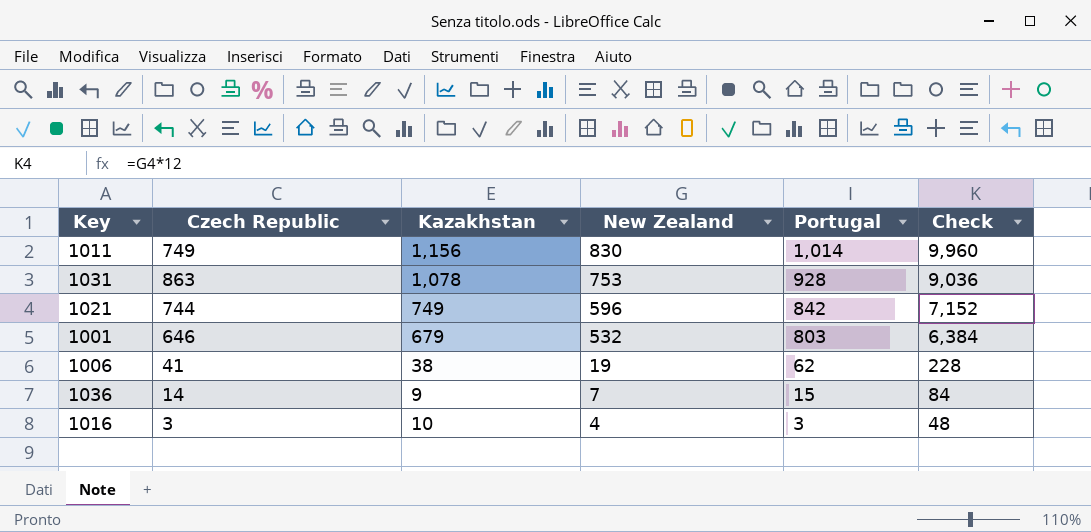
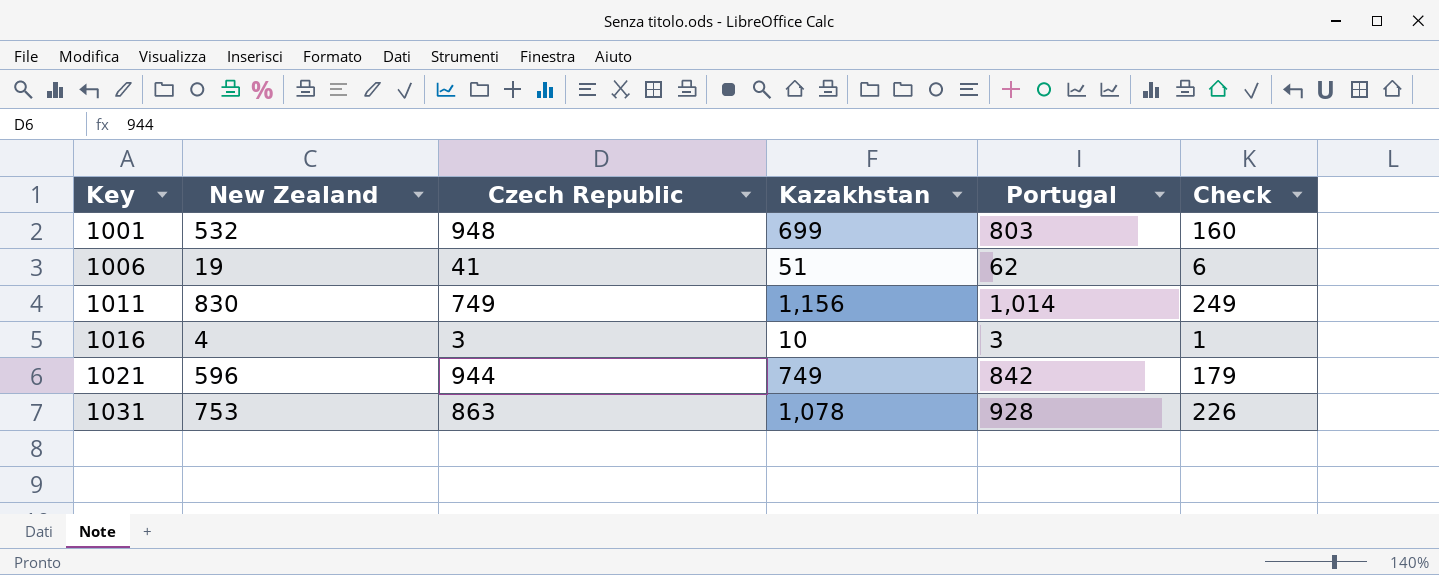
row order: New Zealand descending -> Key ascending
column New Zealand | position: 4 -> 2
column Check | formula: [New Zealand] * 12 -> [New Zealand] * 0.3
row 1036: 14 | 9 | 7 | 15 | 84 -> none
1001 | Czech Republic: 646 -> 948
1001 | Kazakhstan: 679 -> 699
1006 | Kazakhstan: 38 -> 51
1021 | Czech Republic: 744 -> 944

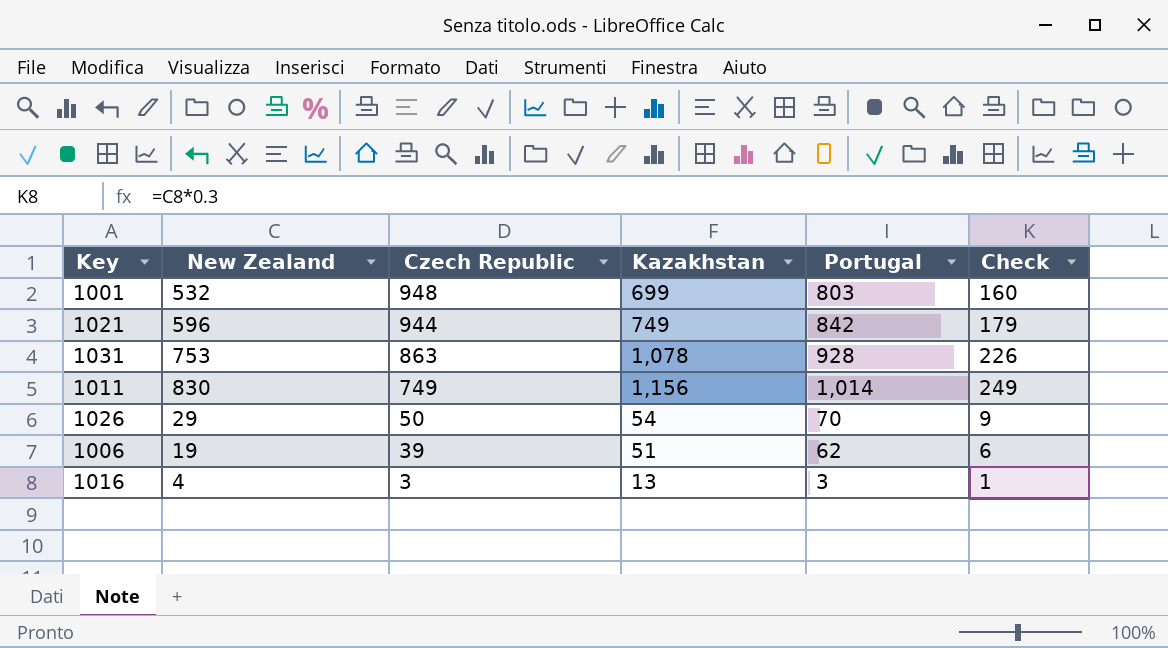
row order: Key ascending -> Czech Republic descending
row 1026: none -> 29 | 50 | 54 | 70 | 9
1006 | Czech Republic: 41 -> 39
1016 | Kazakhstan: 10 -> 13

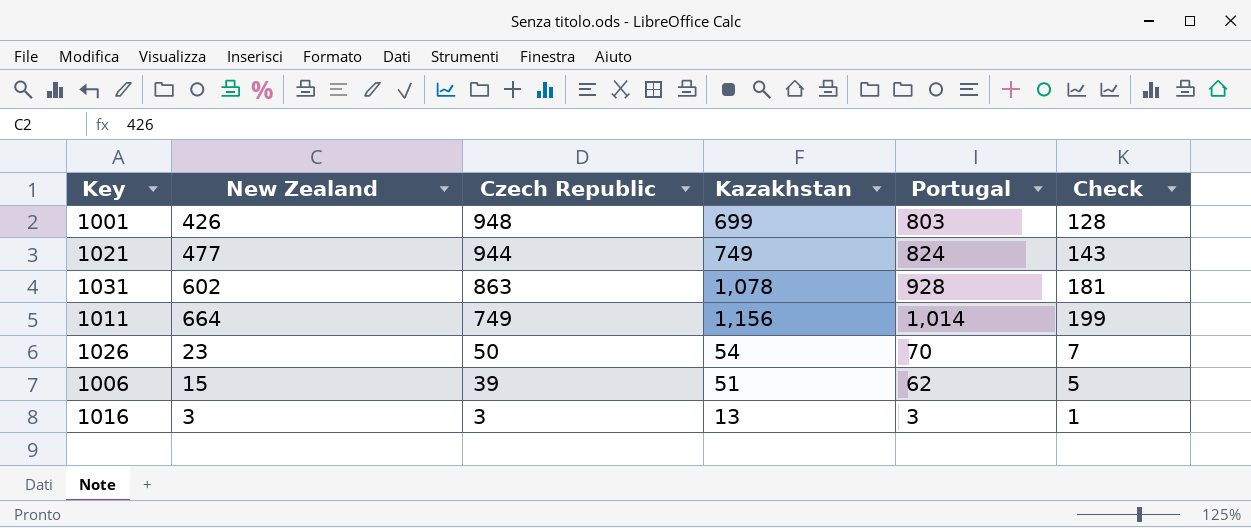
1001 | New Zealand: 532 -> 426
1001 | Check: 160 -> 128
1021 | New Zealand: 596 -> 477
1021 | Portugal: 842 -> 824
1021 | Check: 179 -> 143
1031 | New Zealand: 753 -> 602
1031 | Check: 226 -> 181
1011 | New Zealand: 830 -> 664
1011 | Check: 249 -> 199
1026 | New Zealand: 29 -> 23
1026 | Check: 9 -> 7
1006 | New Zealand: 19 -> 15
1006 | Check: 6 -> 5
1016 | New Zealand: 4 -> 3

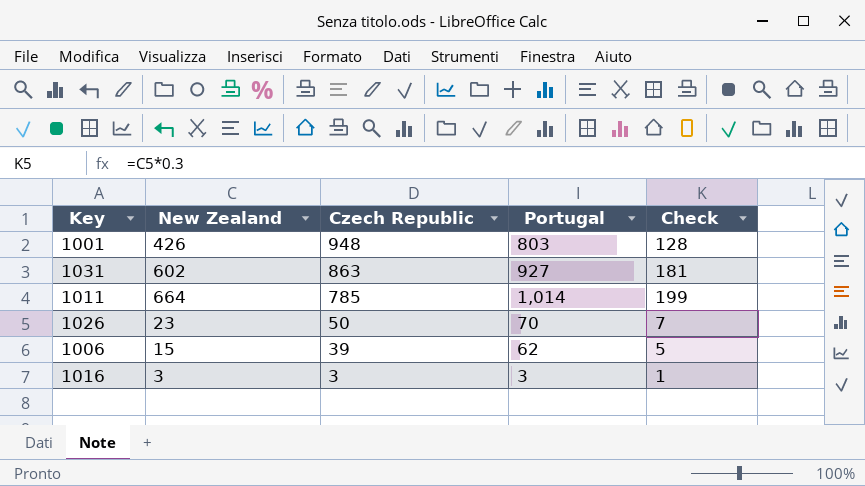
column Kazakhstan | position: 4 -> none
row 1021: 477 | 944 | 749 | 824 | 143 -> none
1031 | Portugal: 928 -> 927
1011 | Czech Republic: 749 -> 785

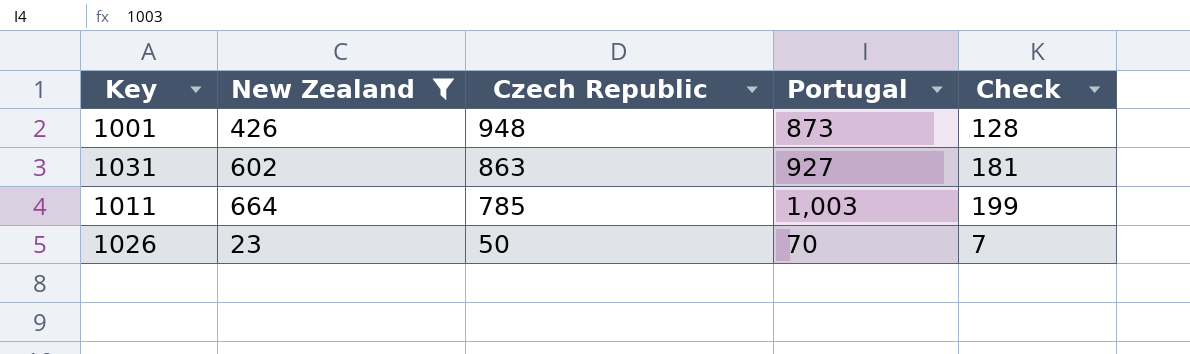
filter: none -> New Zealand >= 23
1001 | Portugal: 803 -> 873
1011 | Portugal: 1,014 -> 1,003

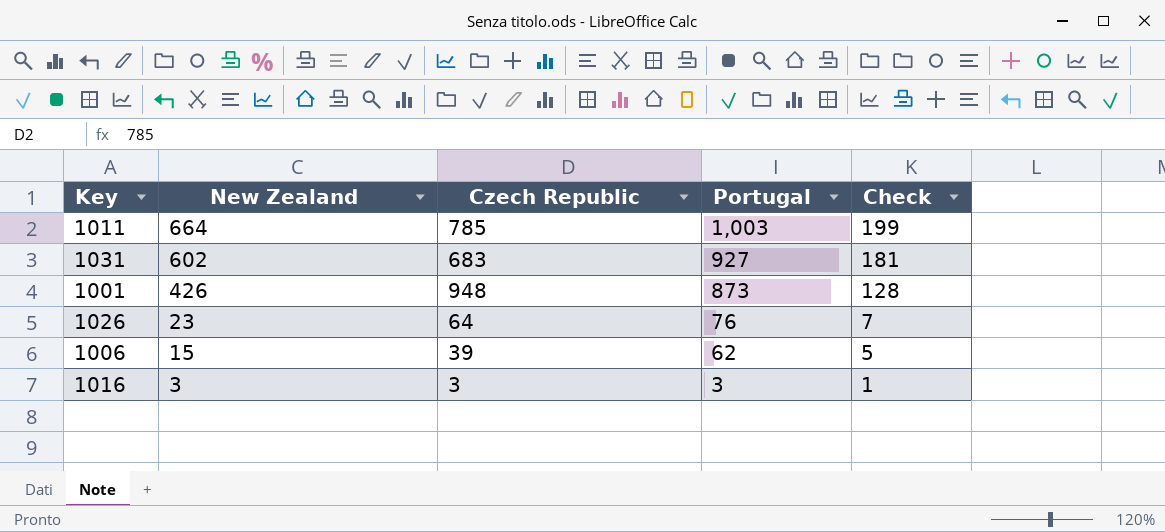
filter: New Zealand >= 23 -> none
row order: Czech Republic descending -> New Zealand descending
1031 | Czech Republic: 863 -> 683
1026 | Czech Republic: 50 -> 64
1026 | Portugal: 70 -> 76

